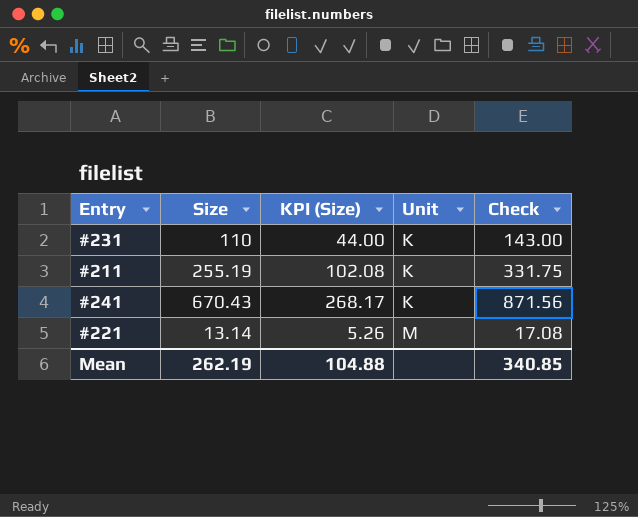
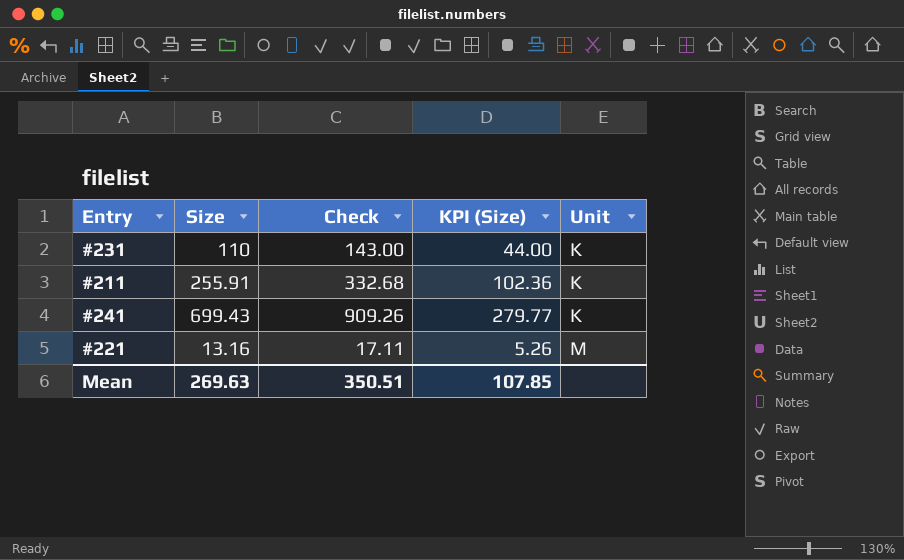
column Check | position: 5 -> 3
#211 | Size: 255.19 -> 255.91
#211 | Check: 331.75 -> 332.68
#211 | KPI (Size): 102.08 -> 102.36
#241 | Size: 670.43 -> 699.43
#241 | Check: 871.56 -> 909.26
#241 | KPI (Size): 268.17 -> 279.77
#221 | Size: 13.14 -> 13.16
#221 | Check: 17.08 -> 17.11
Mean | Size: 262.19 -> 269.63
Mean | Check: 340.85 -> 350.51
Mean | KPI (Size): 104.88 -> 107.85

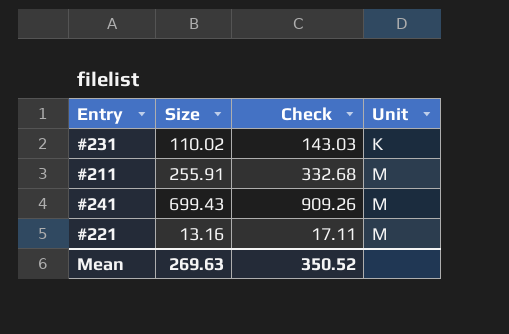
column KPI (Size) | formula: [Size] * 0.4 -> none
#231 | Size: 110 -> 110.02
#231 | Check: 143.00 -> 143.03
#211 | Unit: K -> M
#241 | Unit: K -> M
Mean | Check: 350.51 -> 350.52

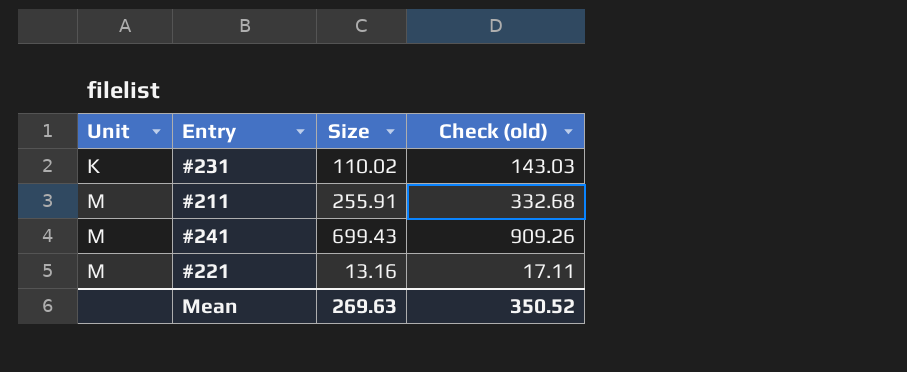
column Unit | position: 4 -> 1
column name: Check -> Check (old)

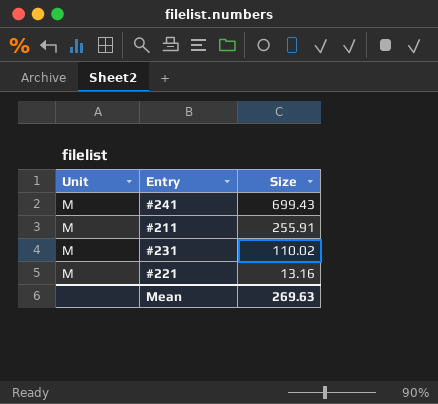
row order: Unit ascending -> Size descending
column Check (old) | formula: [Size] * 1.3 -> none
#231 | Unit: K -> M

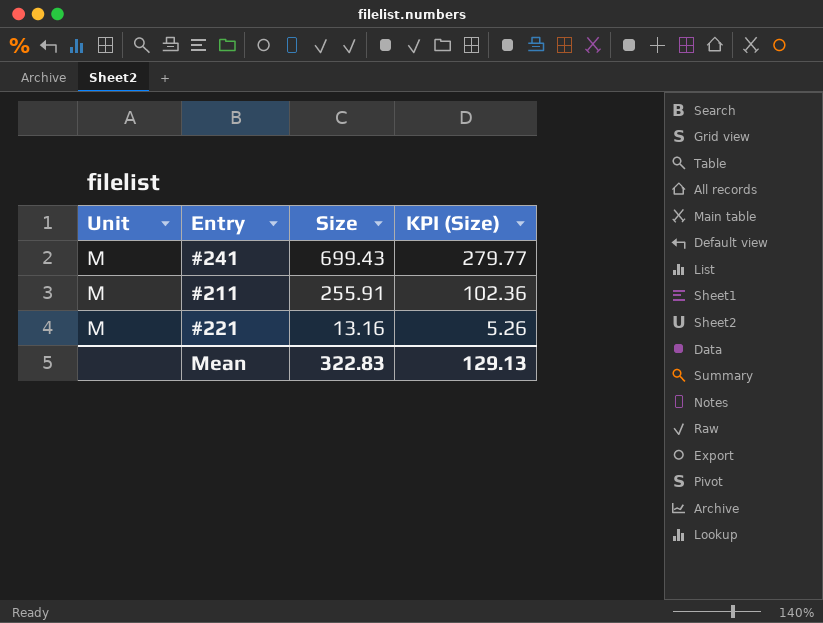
column KPI (Size) | formula: none -> [Size] * 0.4
row #231: M | 110.02 -> none
Mean | Size: 269.63 -> 322.83

